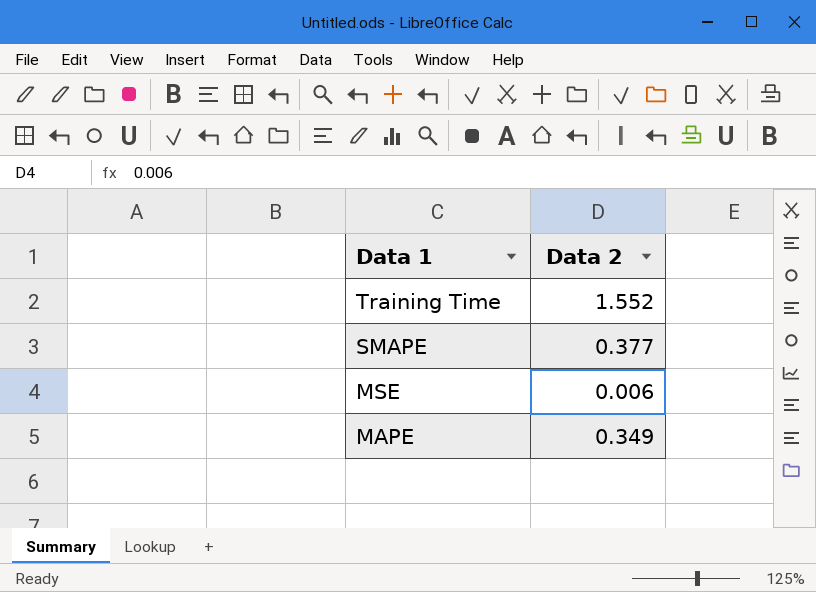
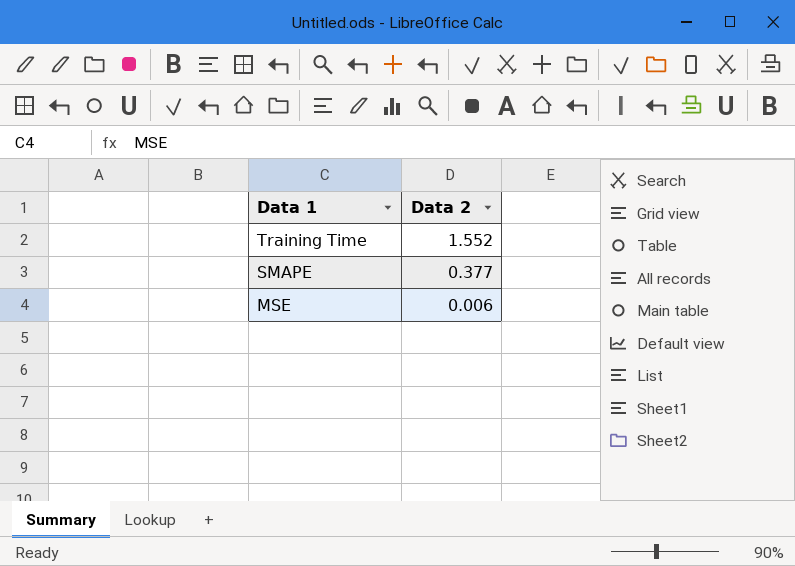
row MAPE: 0.349 -> none

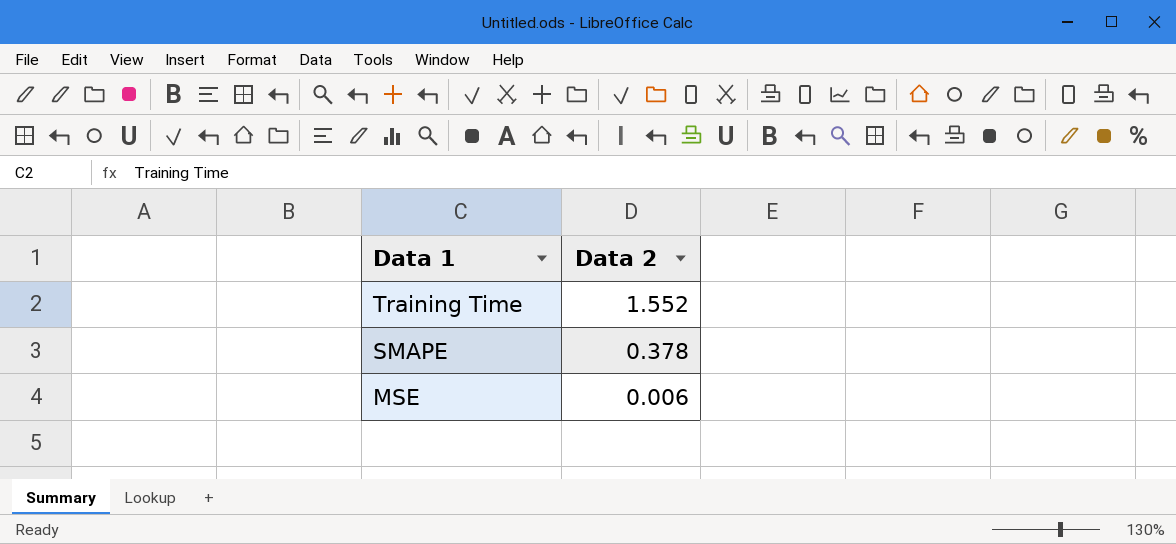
SMAPE | Data 2: 0.377 -> 0.378

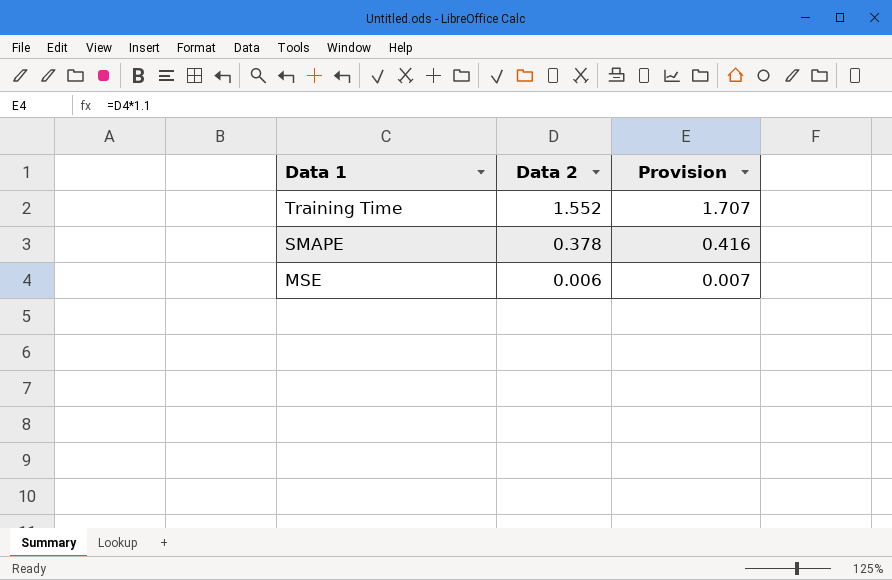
column Provision | formula: none -> [Data 2] * 1.1

